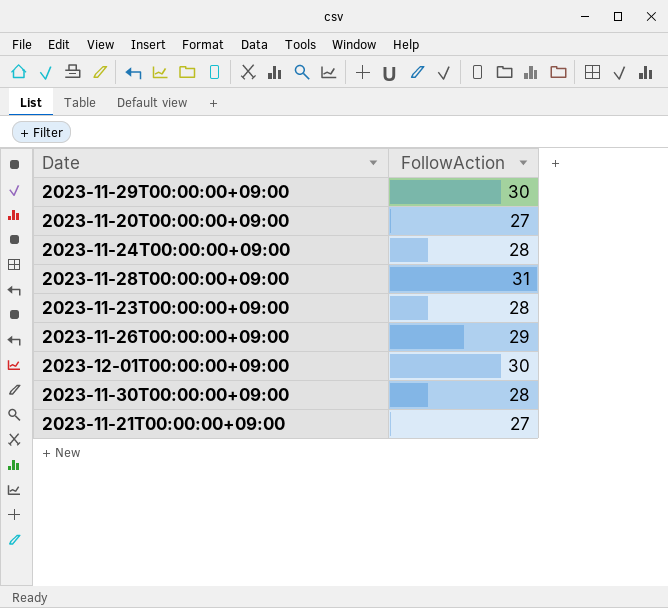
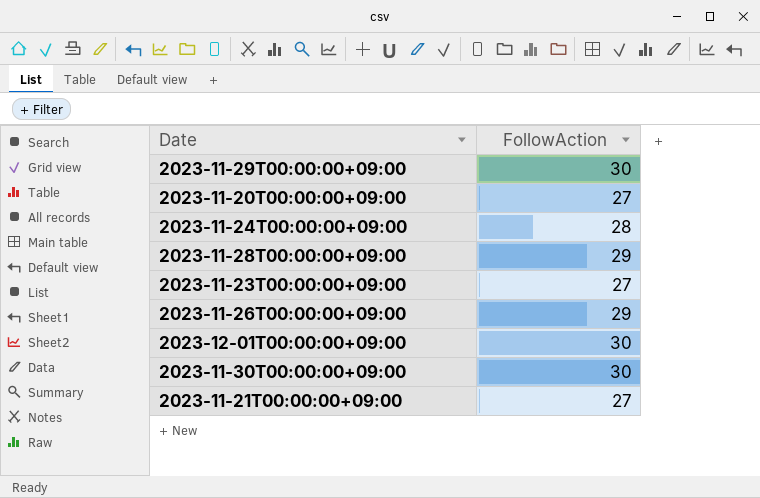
2023-11-28T00:00:00+09:00 | FollowAction: 31 -> 29
2023-11-23T00:00:00+09:00 | FollowAction: 28 -> 27
2023-11-30T00:00:00+09:00 | FollowAction: 28 -> 30

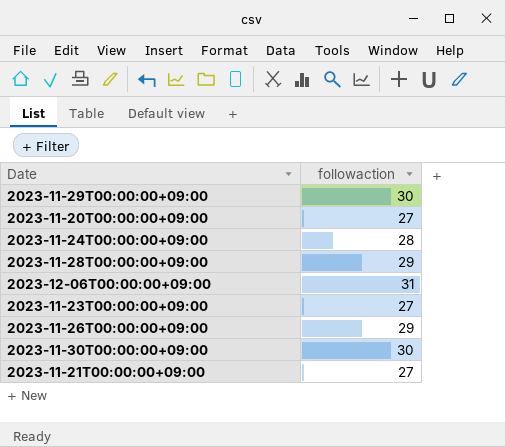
column name: FollowAction -> followaction
row 2023-12-01T00:00:00+09:00: 30 -> none
row 2023-12-06T00:00:00+09:00: none -> 31

